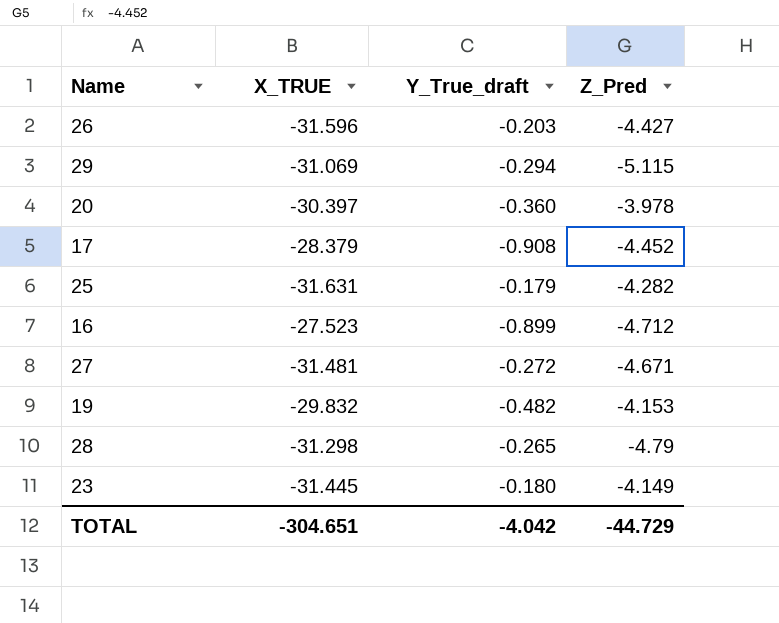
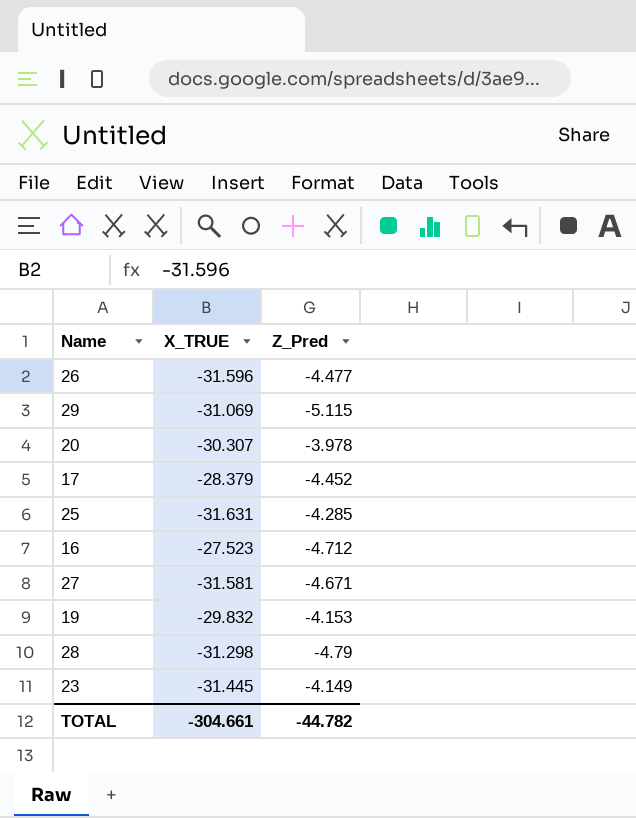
column Y_True_draft | position: 3 -> none
26 | Z_Pred: -4.427 -> -4.477
20 | X_TRUE: -30.397 -> -30.307
25 | Z_Pred: -4.282 -> -4.285
27 | X_TRUE: -31.481 -> -31.581
TOTAL | X_TRUE: -304.651 -> -304.661
TOTAL | Z_Pred: -44.729 -> -44.782

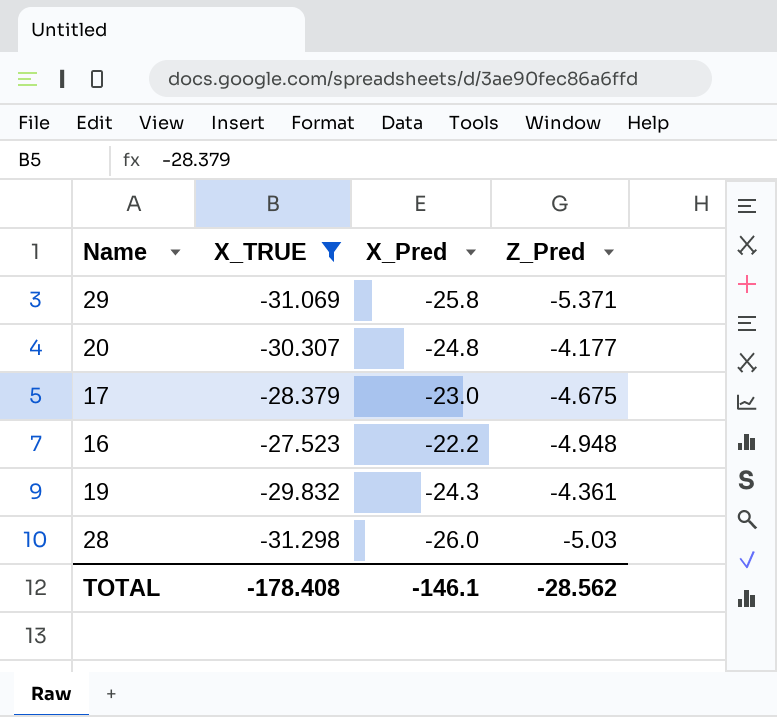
filter: none -> X_TRUE >= -31.298
column X_Pred | position: none -> 3
29 | Z_Pred: -5.115 -> -5.371
20 | Z_Pred: -3.978 -> -4.177
17 | Z_Pred: -4.452 -> -4.675
16 | Z_Pred: -4.712 -> -4.948
19 | Z_Pred: -4.153 -> -4.361
28 | Z_Pred: -4.79 -> -5.03
TOTAL | X_TRUE: -304.661 -> -178.408
TOTAL | Z_Pred: -44.782 -> -28.562

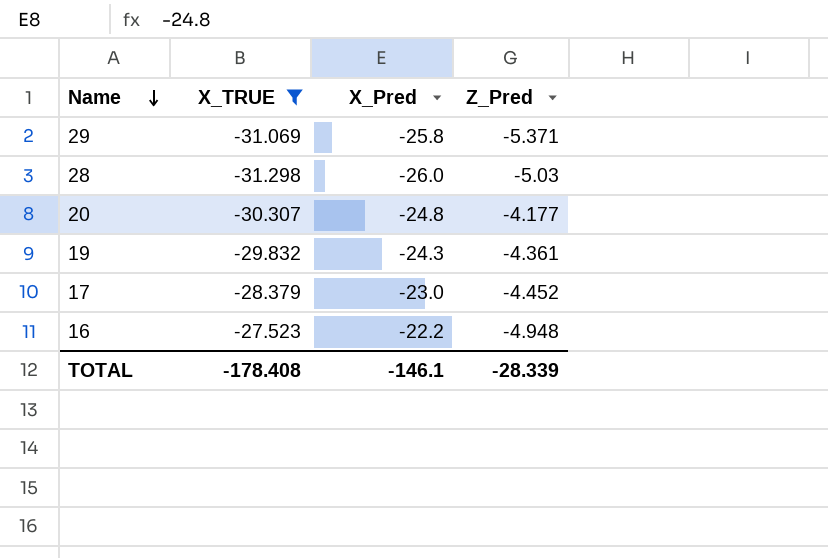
row order: none -> Name descending
17 | Z_Pred: -4.675 -> -4.452
TOTAL | Z_Pred: -28.562 -> -28.339

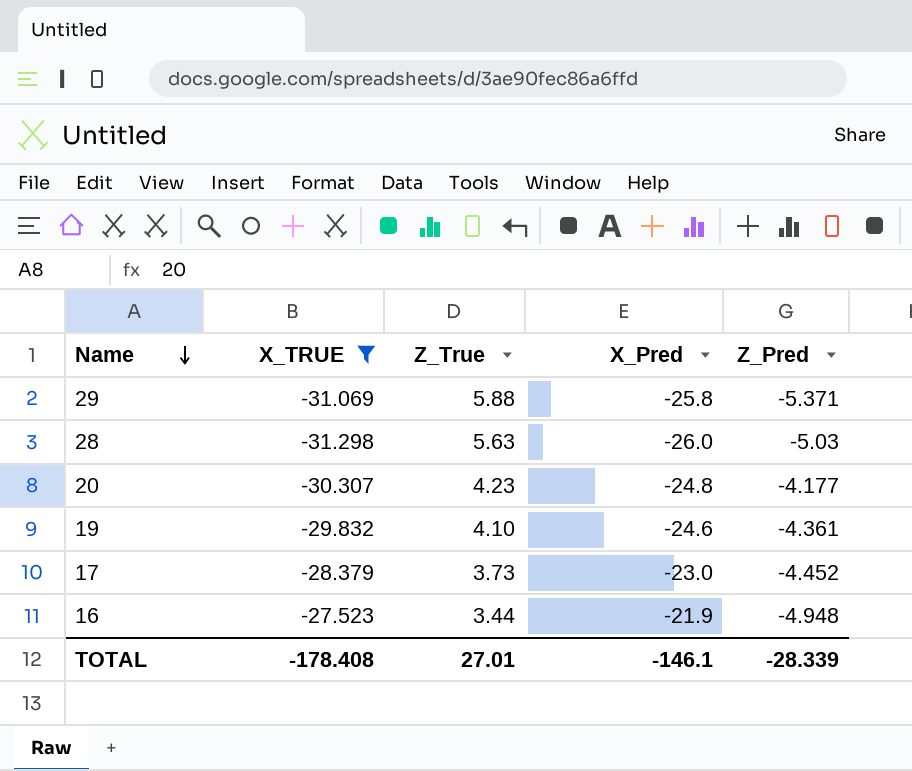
column Z_True | position: none -> 3
19 | X_Pred: -24.3 -> -24.6
16 | X_Pred: -22.2 -> -21.9

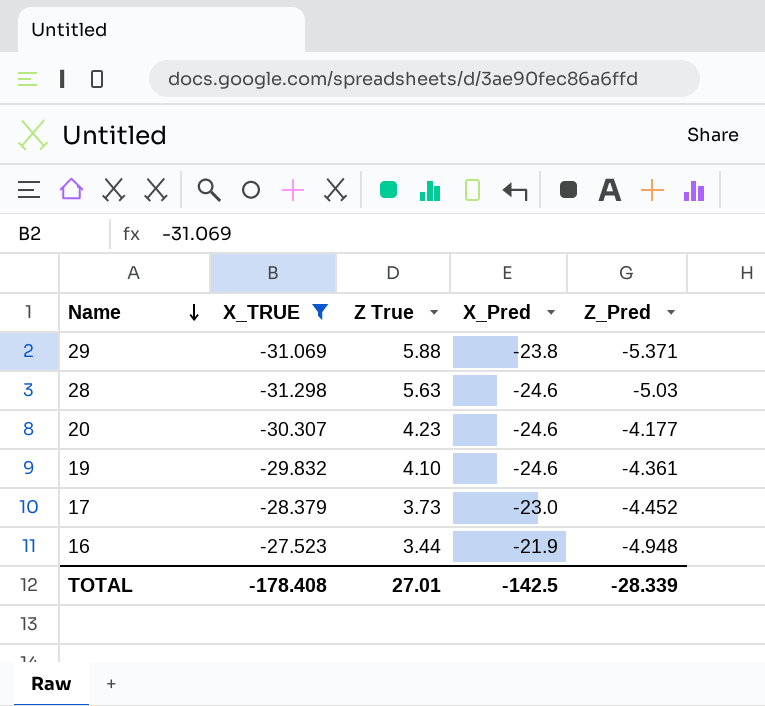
column name: Z_True -> Z True
29 | X_Pred: -25.8 -> -23.8
28 | X_Pred: -26.0 -> -24.6
20 | X_Pred: -24.8 -> -24.6
TOTAL | X_Pred: -146.1 -> -142.5

